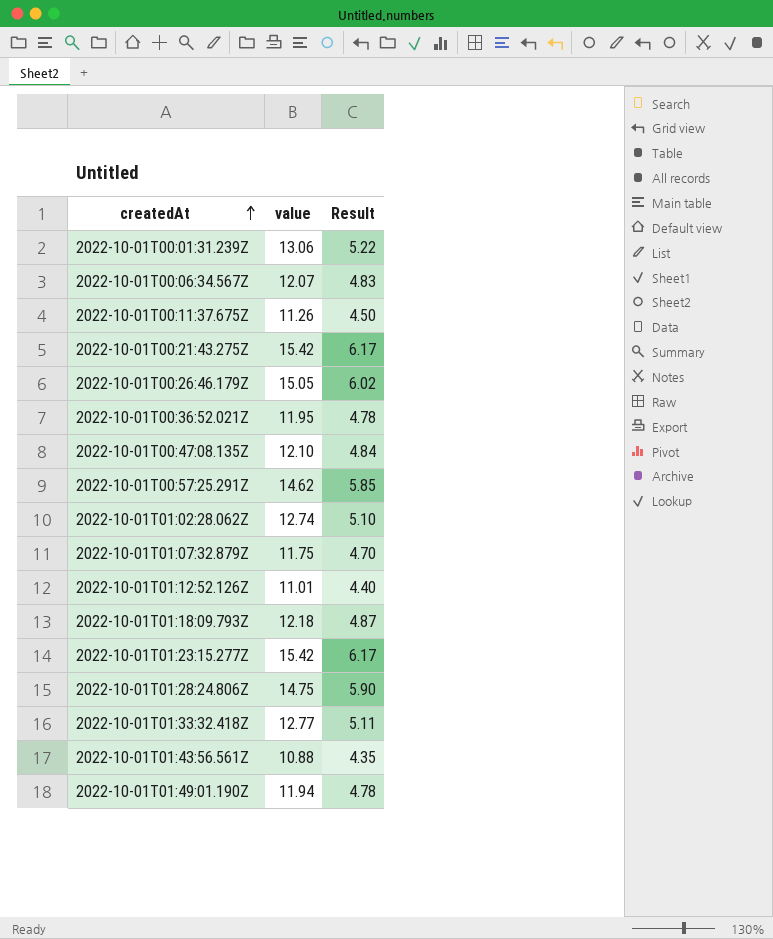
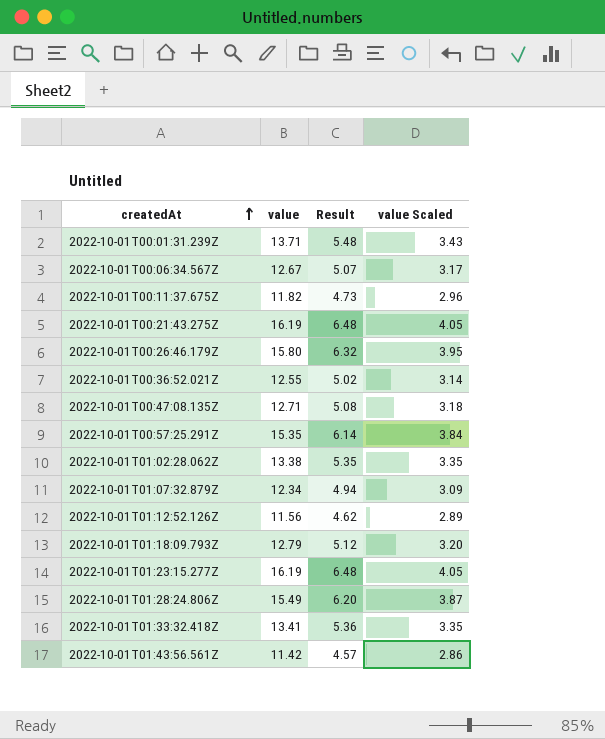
column value Scaled | formula: none -> [value] * 0.25
row 2022-10-01T01:49:01.190Z: 11.94 | 4.78 -> none
2022-10-01T00:01:31.239Z | value: 13.06 -> 13.71
2022-10-01T00:01:31.239Z | Result: 5.22 -> 5.48
2022-10-01T00:06:34.567Z | value: 12.07 -> 12.67
2022-10-01T00:06:34.567Z | Result: 4.83 -> 5.07
2022-10-01T00:11:37.675Z | value: 11.26 -> 11.82
2022-10-01T00:11:37.675Z | Result: 4.50 -> 4.73
2022-10-01T00:21:43.275Z | value: 15.42 -> 16.19
2022-10-01T00:21:43.275Z | Result: 6.17 -> 6.48
2022-10-01T00:26:46.179Z | value: 15.05 -> 15.80
2022-10-01T00:26:46.179Z | Result: 6.02 -> 6.32
2022-10-01T00:36:52.021Z | value: 11.95 -> 12.55
2022-10-01T00:36:52.021Z | Result: 4.78 -> 5.02
2022-10-01T00:47:08.135Z | value: 12.10 -> 12.71
2022-10-01T00:47:08.135Z | Result: 4.84 -> 5.08
2022-10-01T00:57:25.291Z | value: 14.62 -> 15.35
2022-10-01T00:57:25.291Z | Result: 5.85 -> 6.14
2022-10-01T01:02:28.062Z | value: 12.74 -> 13.38
2022-10-01T01:02:28.062Z | Result: 5.10 -> 5.35
2022-10-01T01:07:32.879Z | value: 11.75 -> 12.34
2022-10-01T01:07:32.879Z | Result: 4.70 -> 4.94
2022-10-01T01:12:52.126Z | value: 11.01 -> 11.56
2022-10-01T01:12:52.126Z | Result: 4.40 -> 4.62
2022-10-01T01:18:09.793Z | value: 12.18 -> 12.79
2022-10-01T01:18:09.793Z | Result: 4.87 -> 5.12
2022-10-01T01:23:15.277Z | value: 15.42 -> 16.19
2022-10-01T01:23:15.277Z | Result: 6.17 -> 6.48
2022-10-01T01:28:24.806Z | value: 14.75 -> 15.49
2022-10-01T01:28:24.806Z | Result: 5.90 -> 6.20
2022-10-01T01:33:32.418Z | value: 12.77 -> 13.41
2022-10-01T01:33:32.418Z | Result: 5.11 -> 5.36
2022-10-01T01:43:56.561Z | value: 10.88 -> 11.42
2022-10-01T01:43:56.561Z | Result: 4.35 -> 4.57

